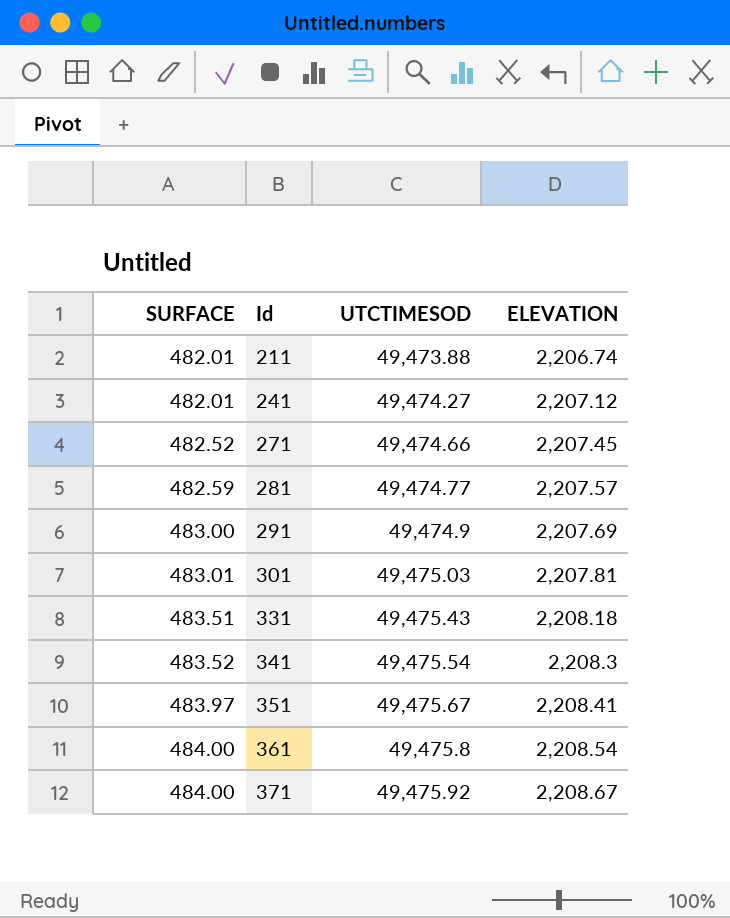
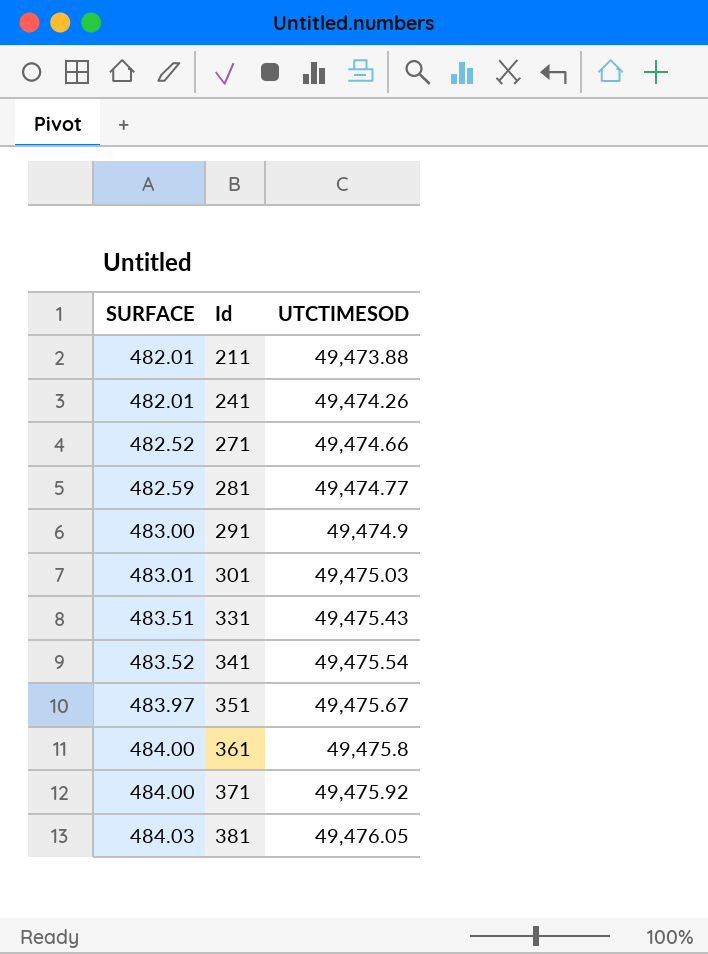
column ELEVATION | position: 4 -> none
241 | UTCTIMESOD: 49,474.27 -> 49,474.26
row 381: none -> 484.03 | 49,476.05

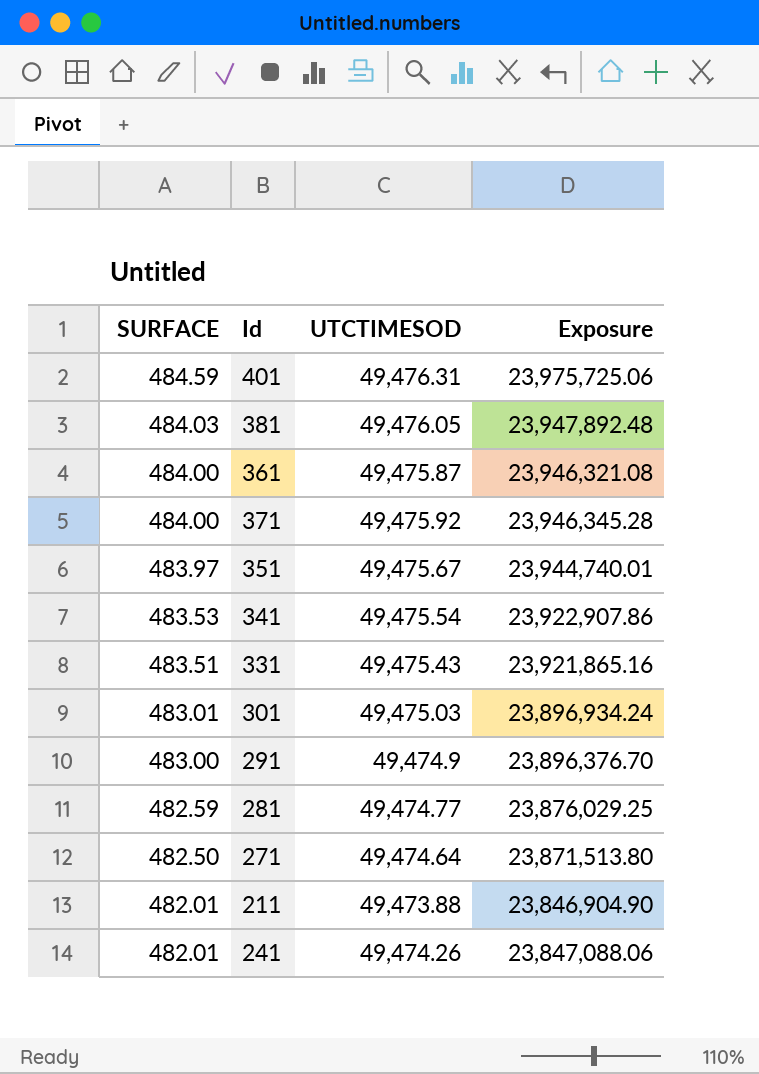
row order: SURFACE ascending -> SURFACE descending
column Exposure | formula: none -> [SURFACE] * [UTCTIMESOD]
row 401: none -> 484.59 | 49,476.31 | 23,975,725.06
361 | UTCTIMESOD: 49,475.8 -> 49,475.87
341 | SURFACE: 483.52 -> 483.53
271 | SURFACE: 482.52 -> 482.50
271 | UTCTIMESOD: 49,474.66 -> 49,474.64

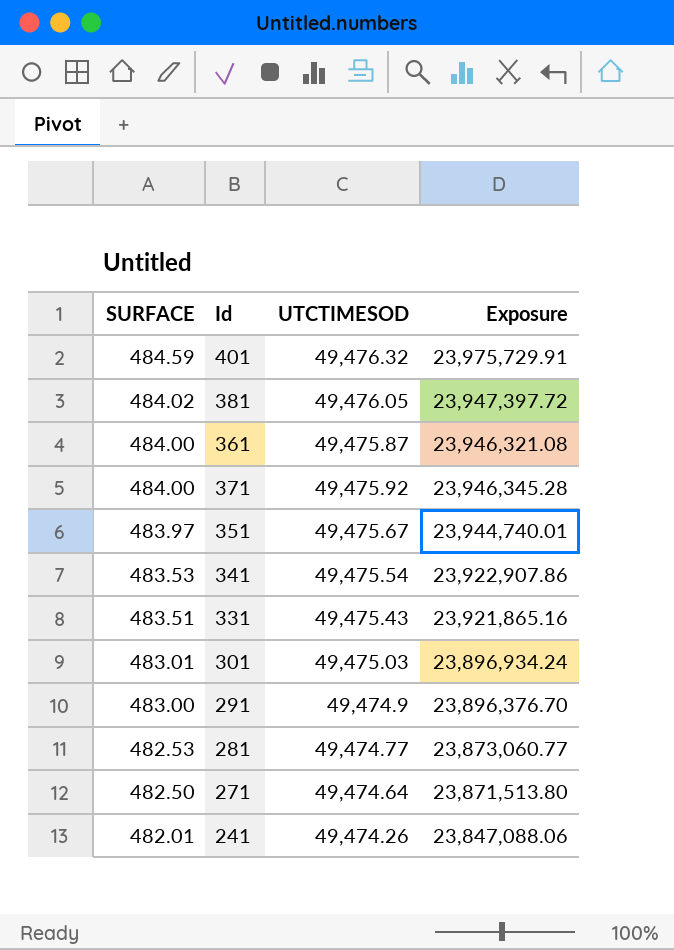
row 211: 482.01 | 49,473.88 | 23,846,904.90 -> none
401 | UTCTIMESOD: 49,476.31 -> 49,476.32
401 | Exposure: 23,975,725.06 -> 23,975,729.91
381 | SURFACE: 484.03 -> 484.02
381 | Exposure: 23,947,892.48 -> 23,947,397.72
281 | SURFACE: 482.59 -> 482.53
281 | Exposure: 23,876,029.25 -> 23,873,060.77

